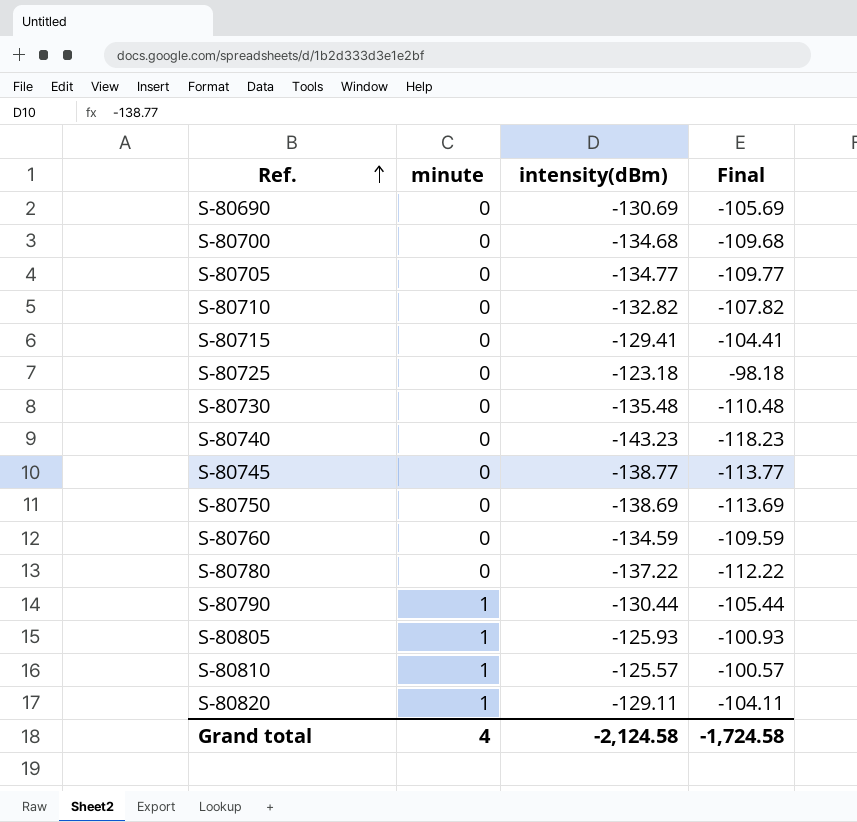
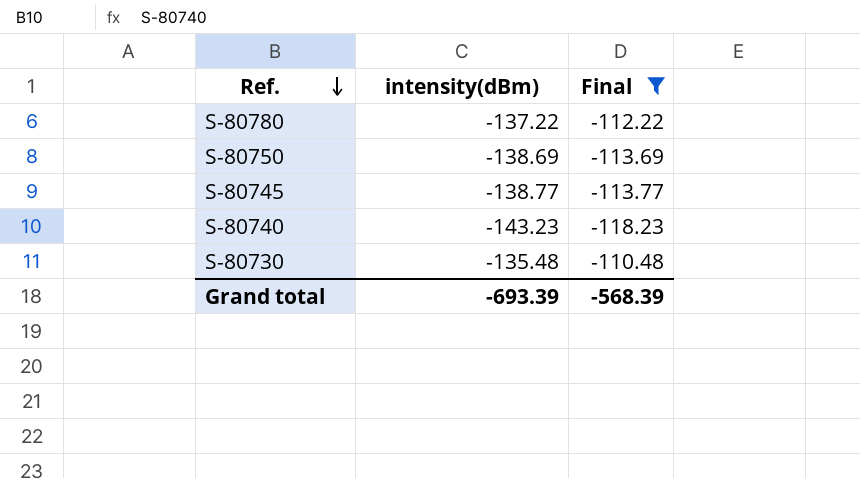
filter: none -> Final <= -110.48
row order: Ref. ascending -> Ref. descending
column minute | position: 2 -> none
Grand total | intensity(dBm): -2,124.58 -> -693.39
Grand total | Final: -1,724.58 -> -568.39

